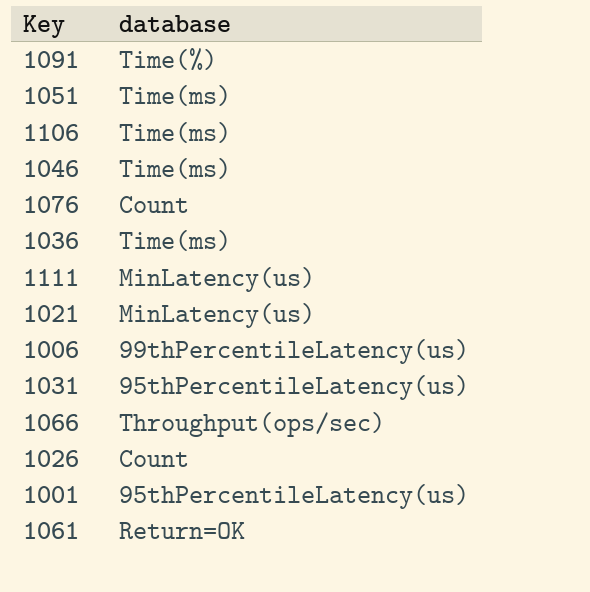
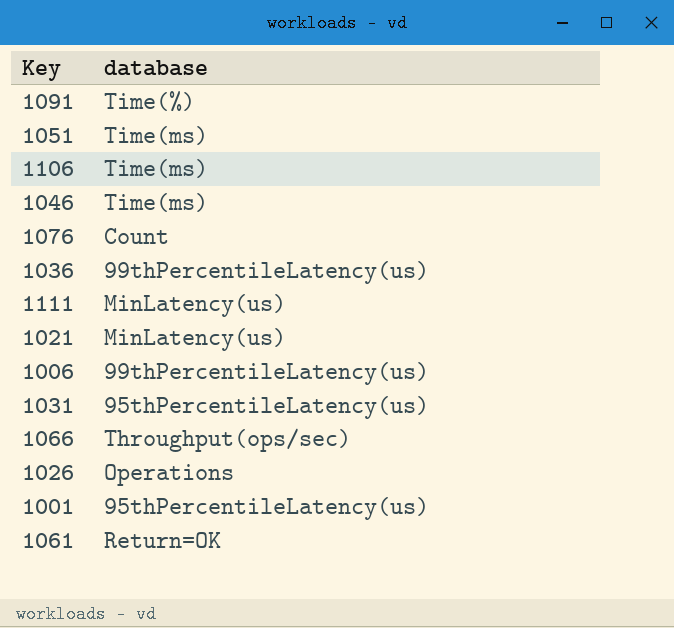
1036 | database: Time(ms) -> 99thPercentileLatency(us)
1026 | database: Count -> Operations

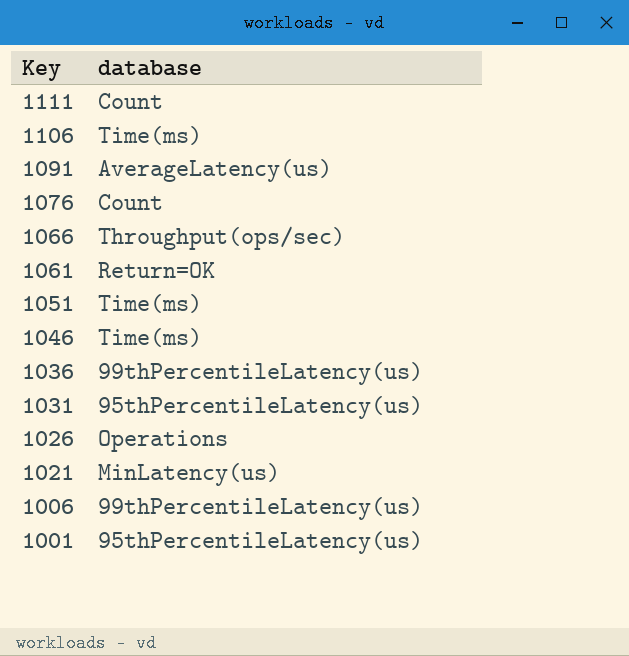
row order: none -> Key descending
1111 | database: MinLatency(us) -> Count
1091 | database: Time(%) -> AverageLatency(us)

